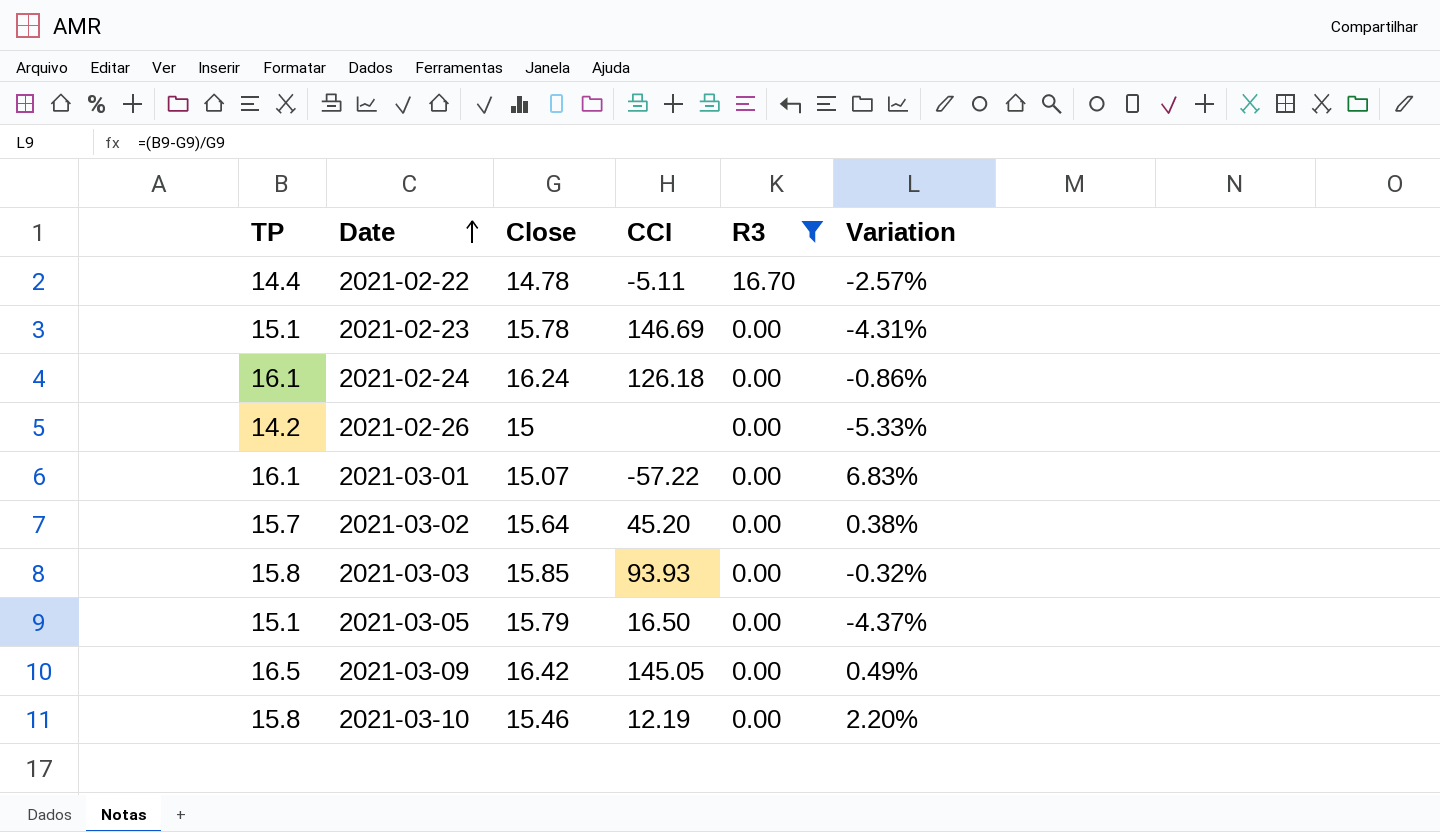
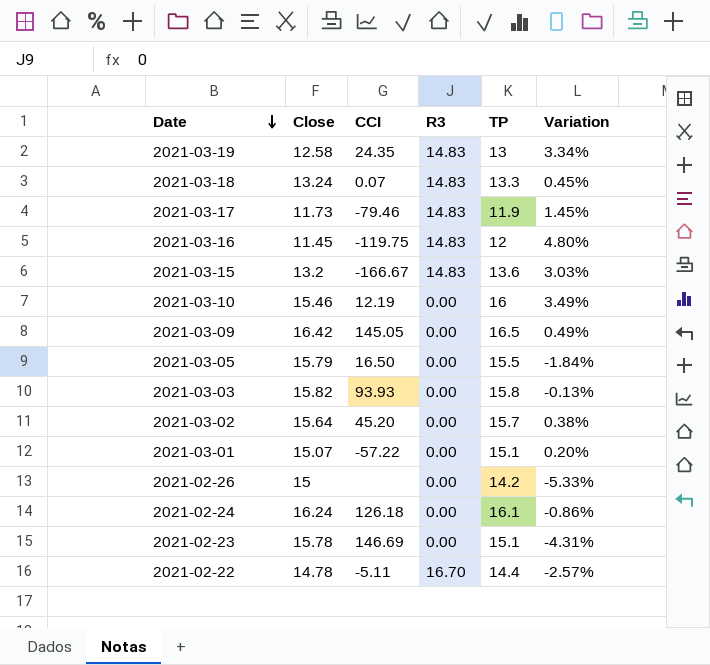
filter: R3 != 14.83 -> none
row order: Date ascending -> Date descending
column TP | position: 1 -> 5
2021-03-10 | TP: 15.8 -> 16
2021-03-10 | Variation: 2.20% -> 3.49%
2021-03-05 | TP: 15.1 -> 15.5
2021-03-05 | Variation: -4.37% -> -1.84%
2021-03-03 | Close: 15.85 -> 15.82
2021-03-03 | Variation: -0.32% -> -0.13%
2021-03-01 | TP: 16.1 -> 15.1
2021-03-01 | Variation: 6.83% -> 0.20%

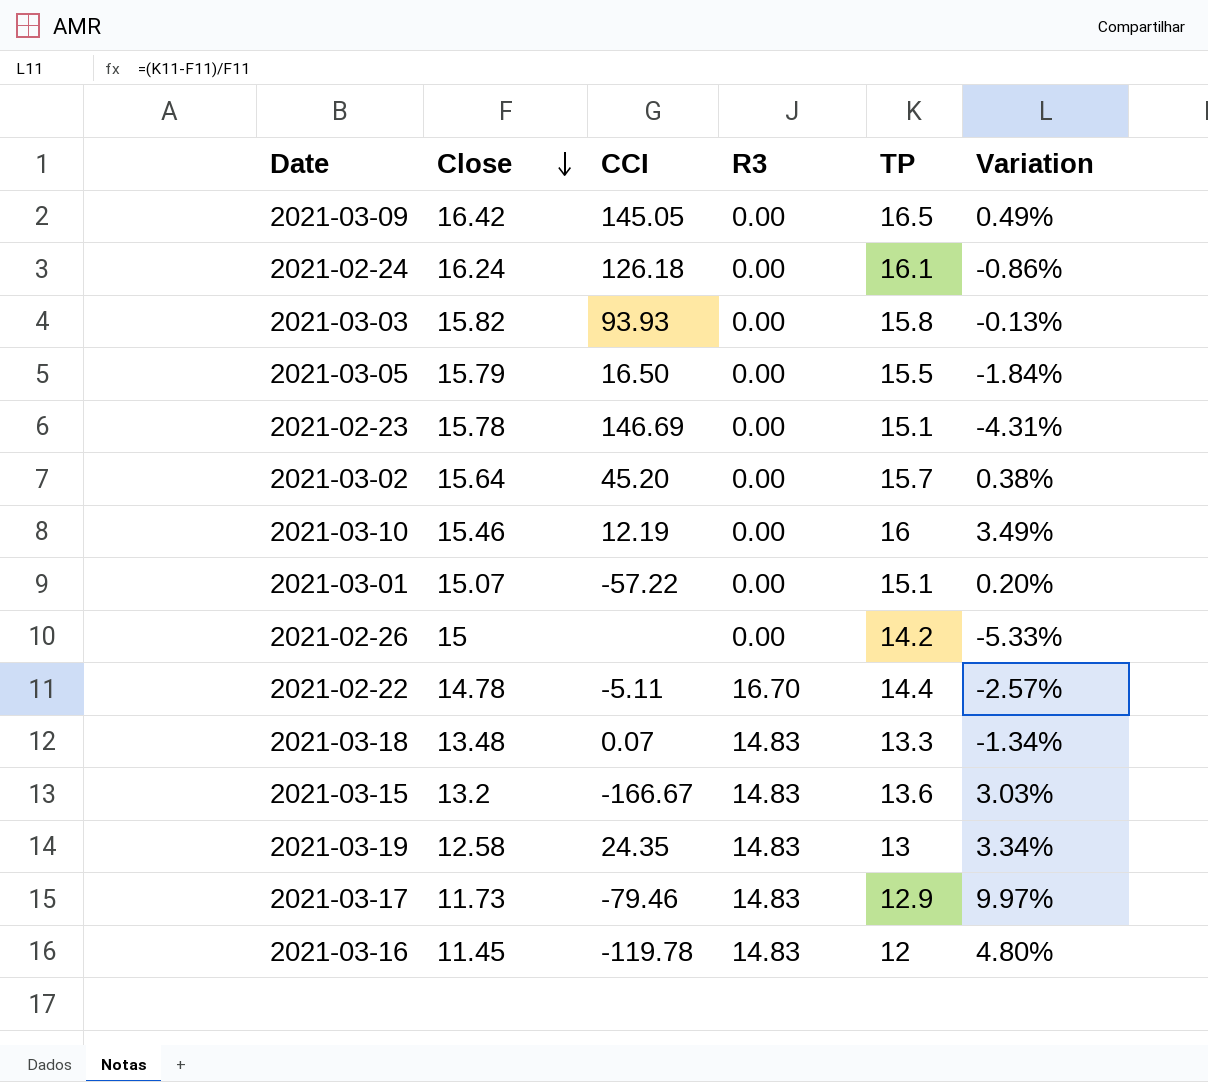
row order: Date descending -> Close descending
2021-03-18 | Close: 13.24 -> 13.48
2021-03-18 | Variation: 0.45% -> -1.34%
2021-03-17 | TP: 11.9 -> 12.9
2021-03-17 | Variation: 1.45% -> 9.97%
2021-03-16 | CCI: -119.75 -> -119.78

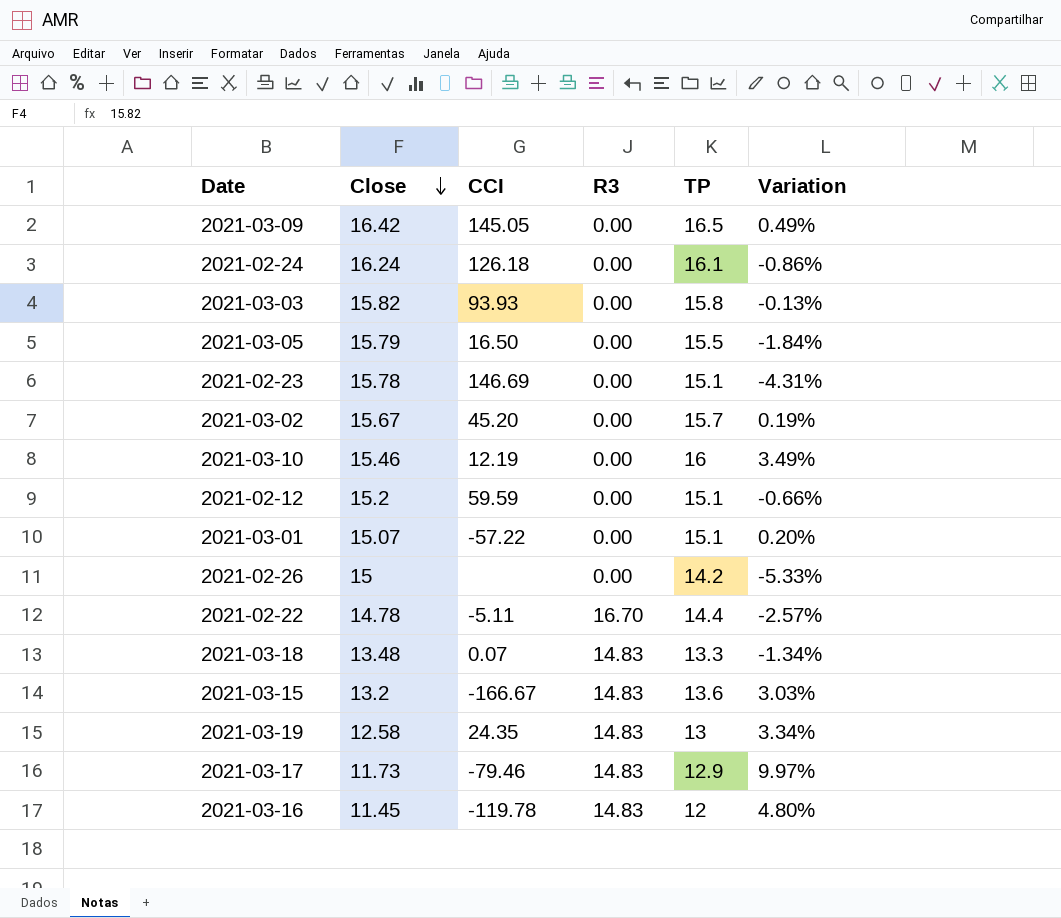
2021-03-02 | Close: 15.64 -> 15.67
2021-03-02 | Variation: 0.38% -> 0.19%
row 2021-02-12: none -> 15.2 | 59.59 | 0.00 | 15.1 | -0.66%

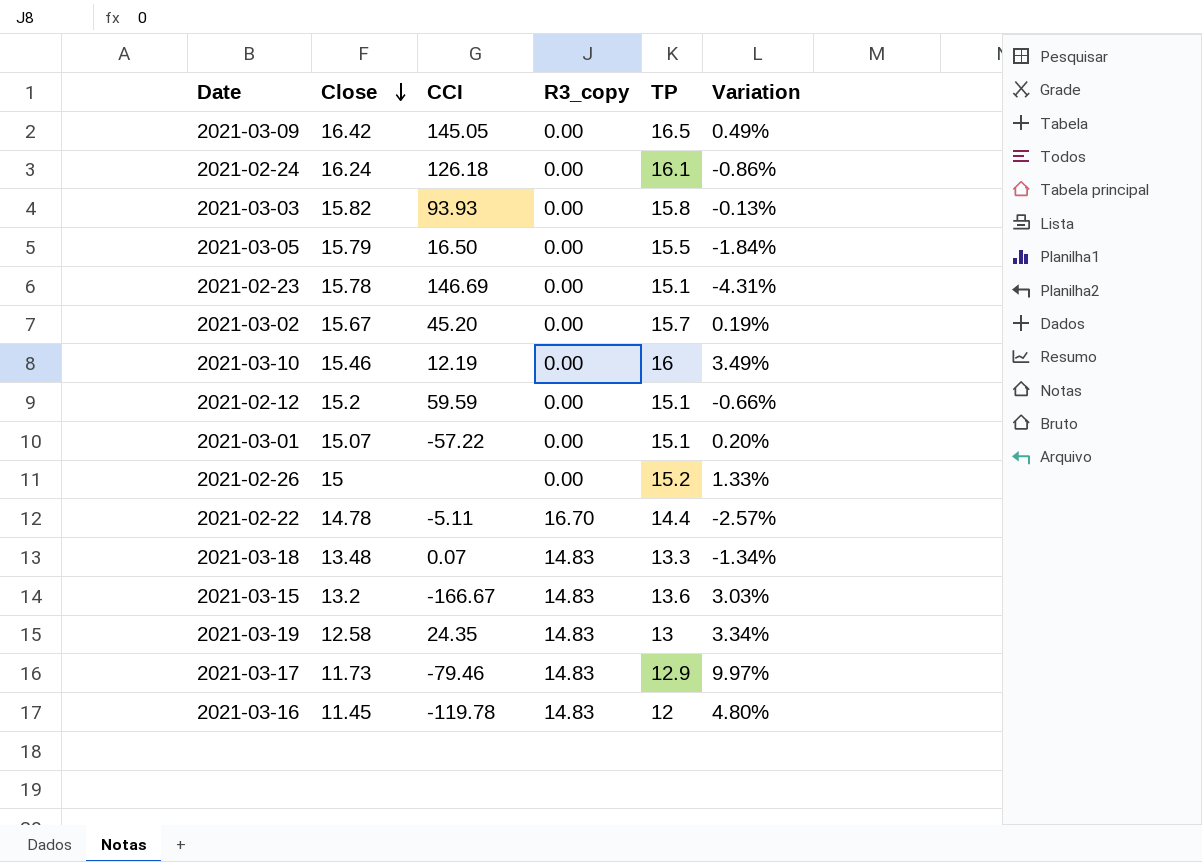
column name: R3 -> R3_copy
2021-02-26 | TP: 14.2 -> 15.2
2021-02-26 | Variation: -5.33% -> 1.33%

